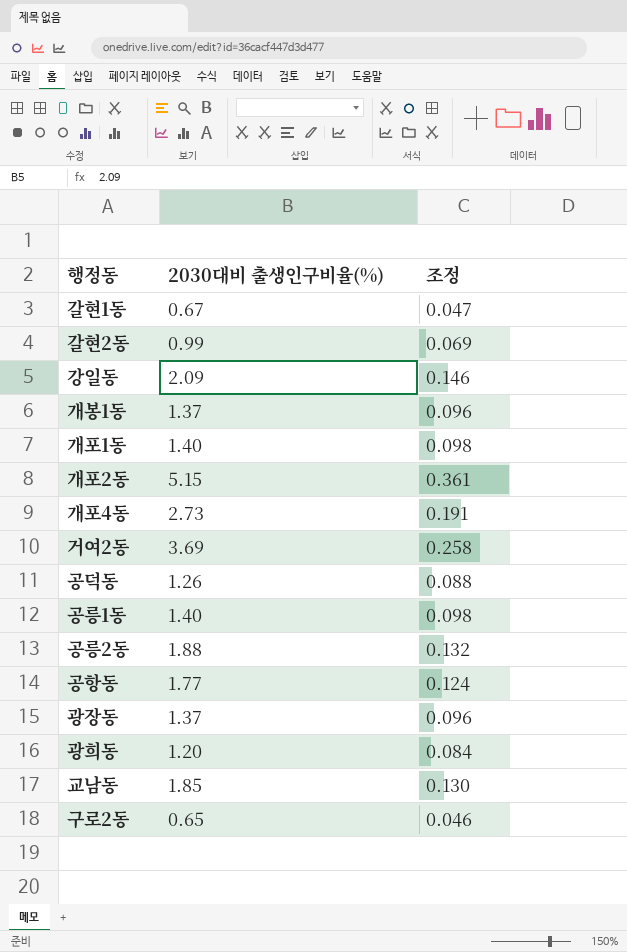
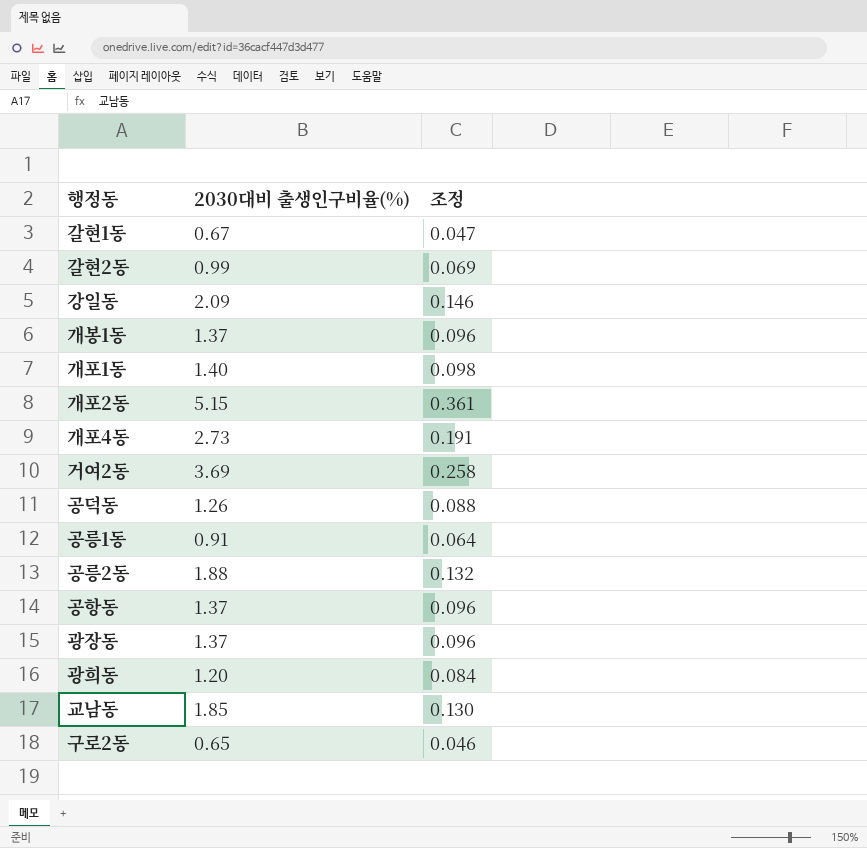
공릉1동 | 2030대비 출생인구비율(%): 1.40 -> 0.91
공릉1동 | 조정: 0.098 -> 0.064
공항동 | 2030대비 출생인구비율(%): 1.77 -> 1.37
공항동 | 조정: 0.124 -> 0.096

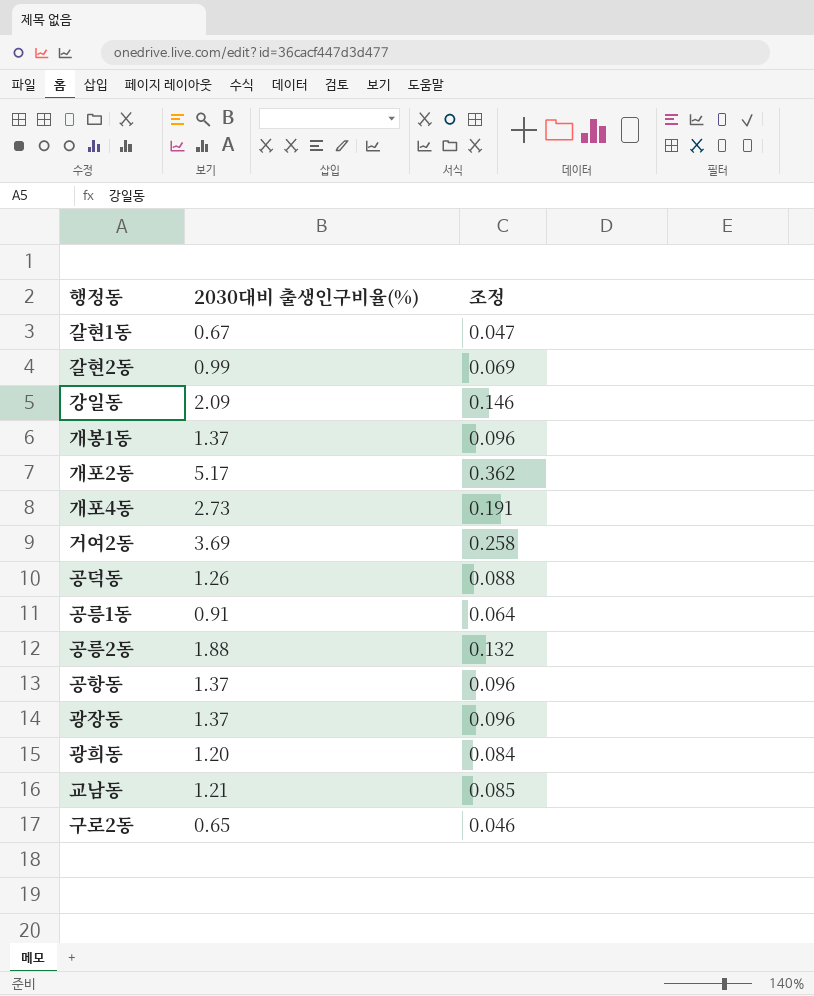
row 개포1동: 1.40 | 0.098 -> none
개포2동 | 2030대비 출생인구비율(%): 5.15 -> 5.17
개포2동 | 조정: 0.361 -> 0.362
교남동 | 2030대비 출생인구비율(%): 1.85 -> 1.21
교남동 | 조정: 0.130 -> 0.085

